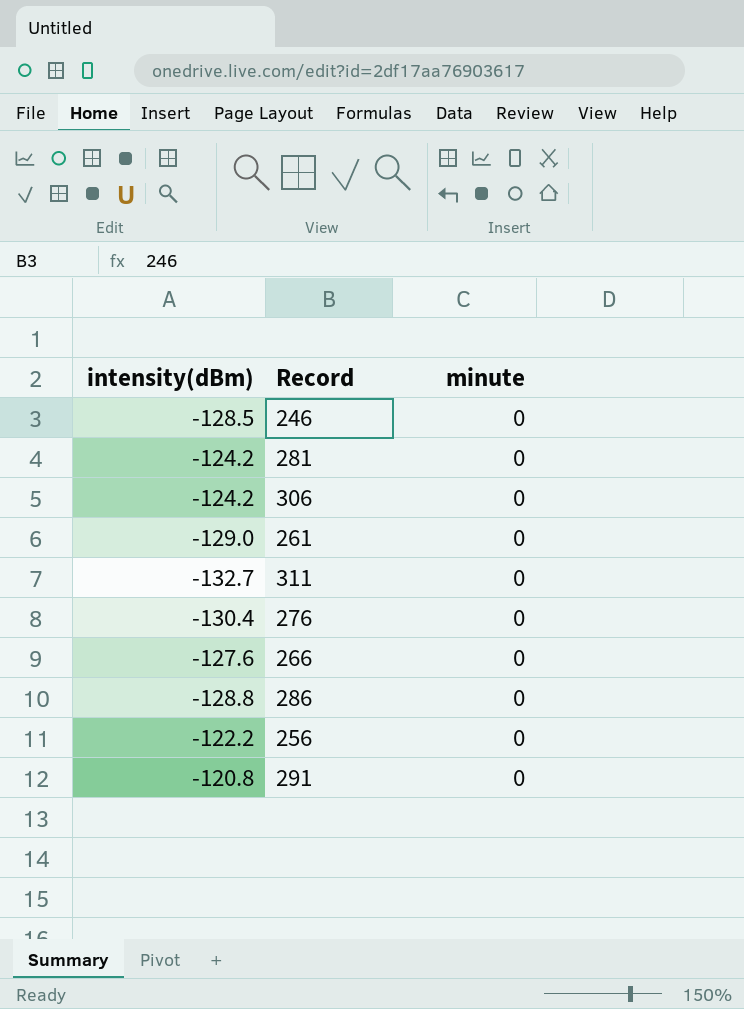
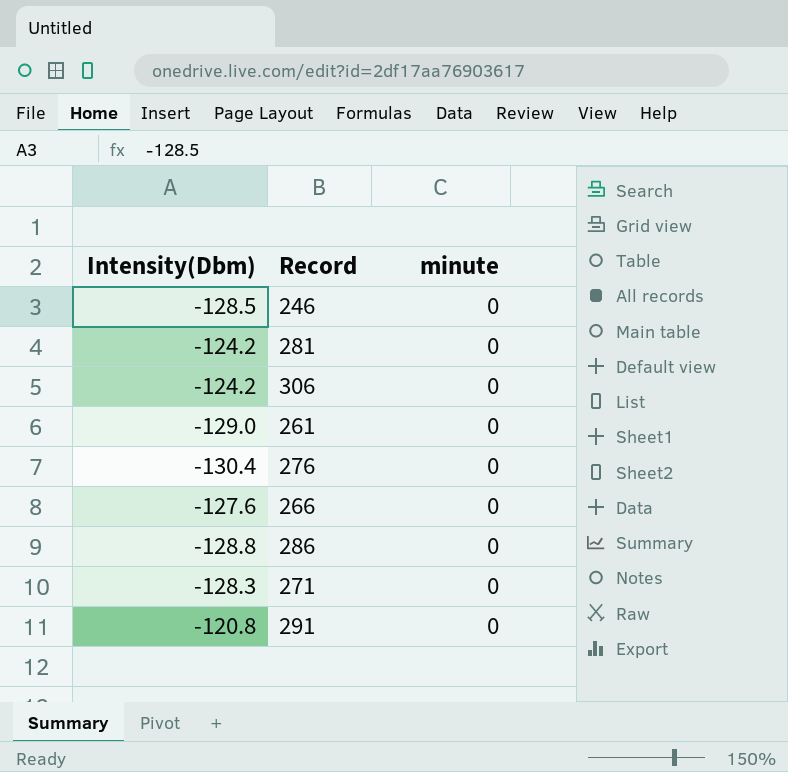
column name: intensity(dBm) -> Intensity(Dbm)
row 311: -132.7 | 0 -> none
row 256: -122.2 | 0 -> none
row 271: none -> -128.3 | 0

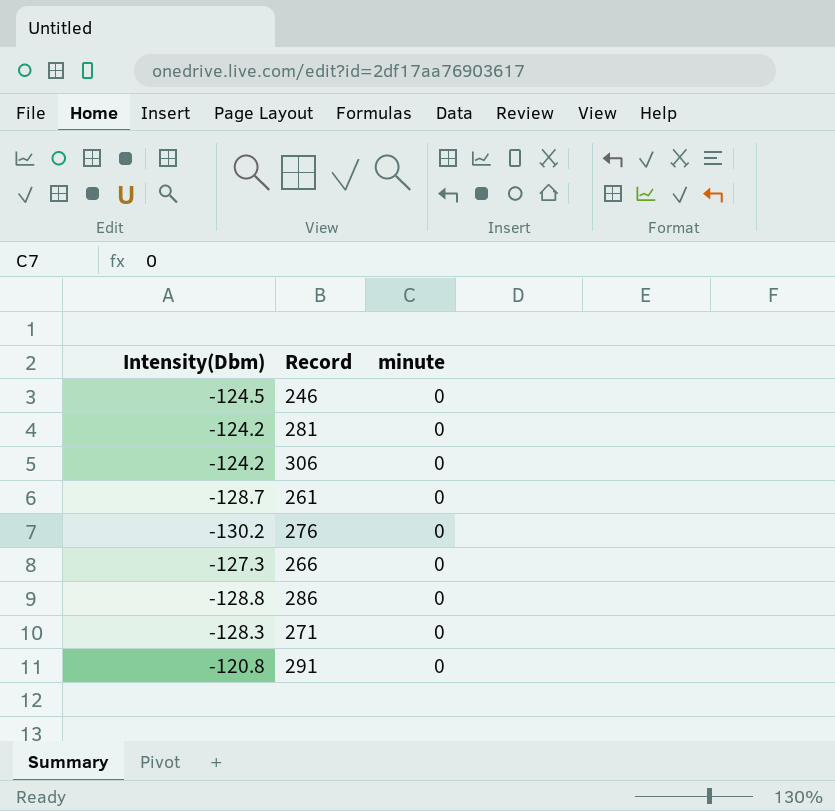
246 | Intensity(Dbm): -128.5 -> -124.5
261 | Intensity(Dbm): -129.0 -> -128.7
276 | Intensity(Dbm): -130.4 -> -130.2
266 | Intensity(Dbm): -127.6 -> -127.3

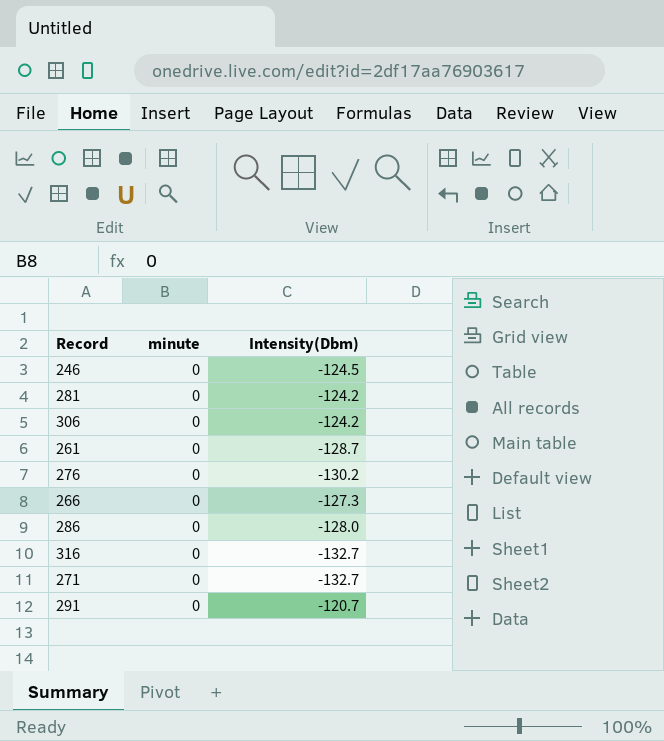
column Intensity(Dbm) | position: 1 -> 3
286 | Intensity(Dbm): -128.8 -> -128.0
row 316: none -> 0 | -132.7
271 | Intensity(Dbm): -128.3 -> -132.7
291 | Intensity(Dbm): -120.8 -> -120.7

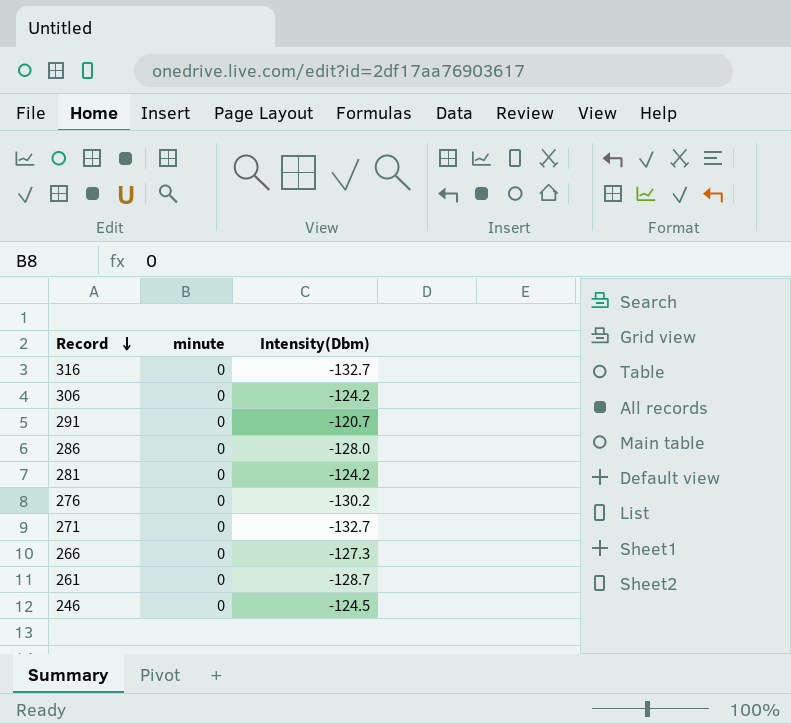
row order: none -> Record descending

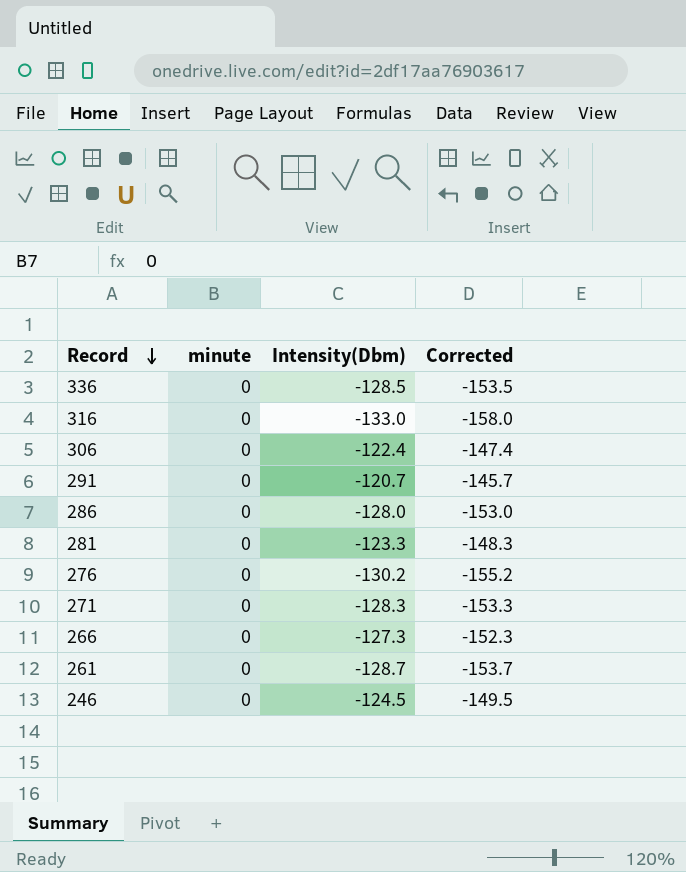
column Corrected | formula: none -> [Intensity(Dbm)] - 25
row 336: none -> 0 | -128.5 | -153.5
316 | Intensity(Dbm): -132.7 -> -133.0
306 | Intensity(Dbm): -124.2 -> -122.4
281 | Intensity(Dbm): -124.2 -> -123.3
271 | Intensity(Dbm): -132.7 -> -128.3

